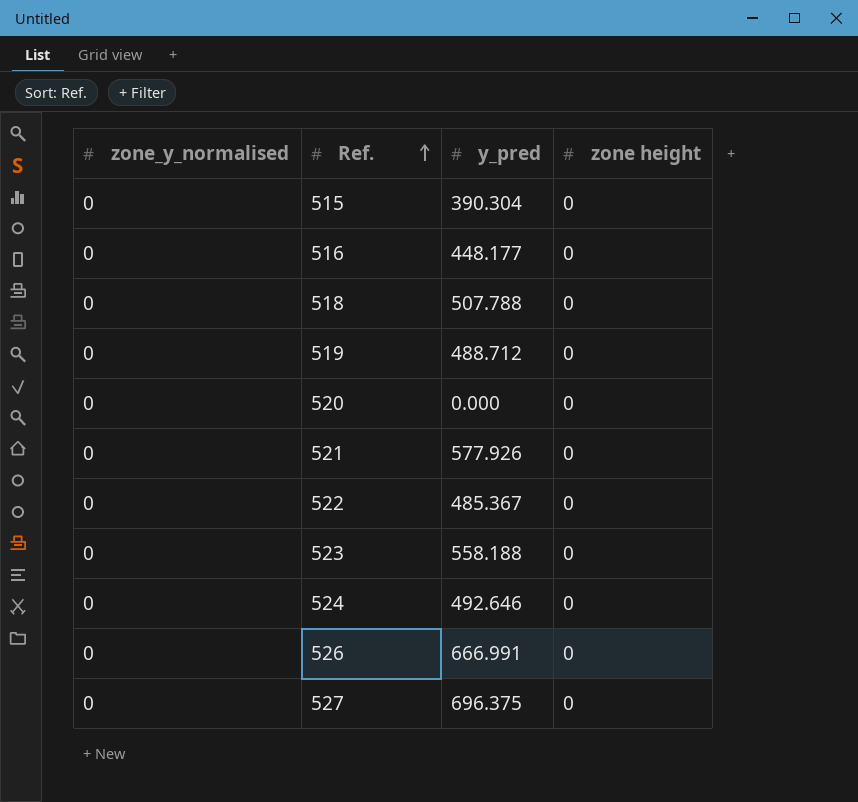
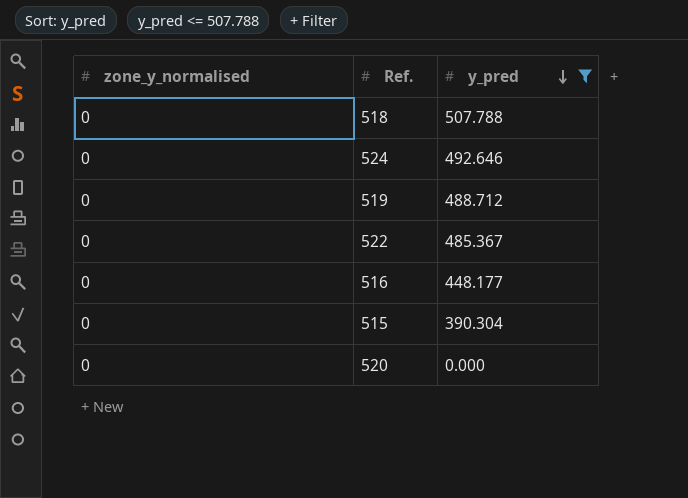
filter: none -> y_pred <= 507.788
row order: Ref. ascending -> y_pred descending
column zone height | position: 4 -> none

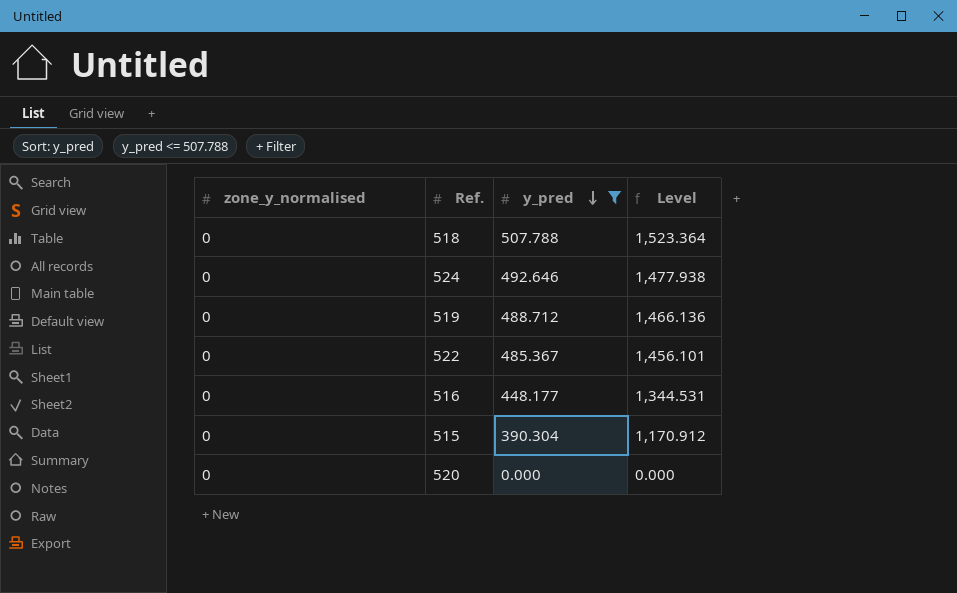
column Level | formula: none -> [y_pred] * 3

